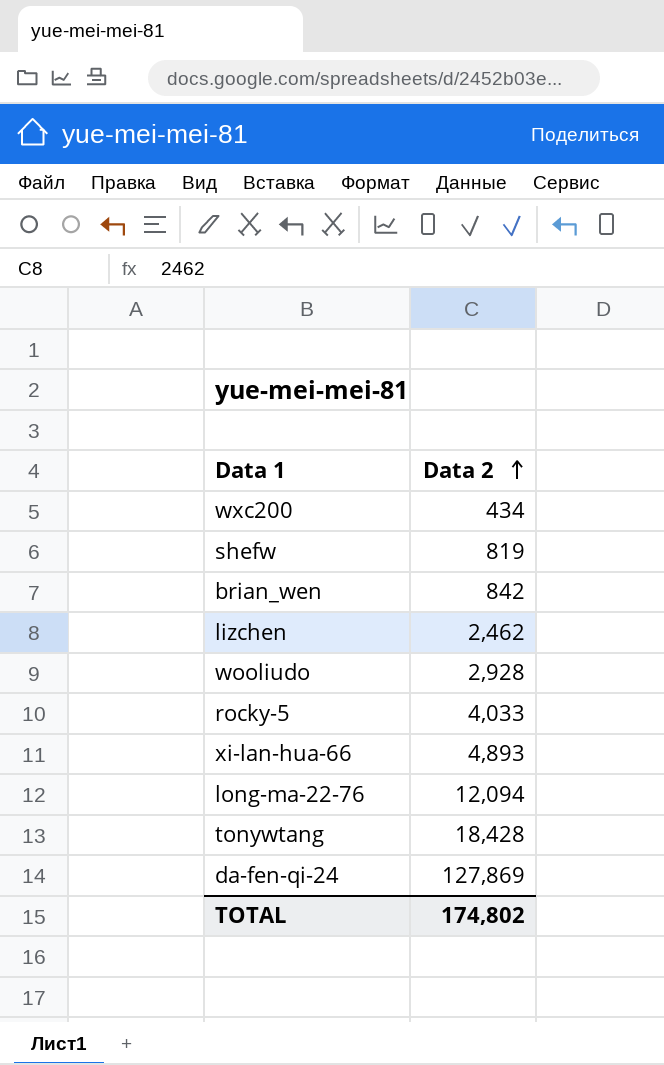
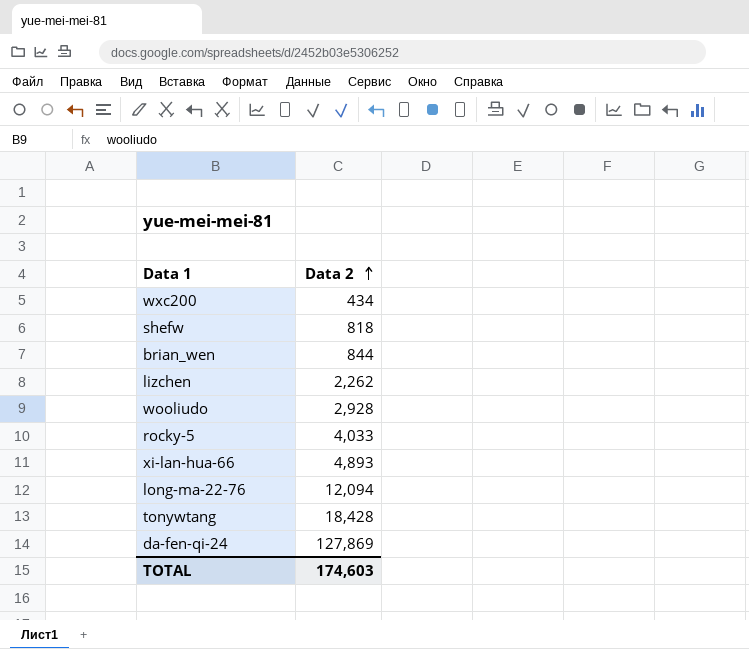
shefw | Data 2: 819 -> 818
brian_wen | Data 2: 842 -> 844
lizchen | Data 2: 2,462 -> 2,262
TOTAL | Data 2: 174,802 -> 174,603

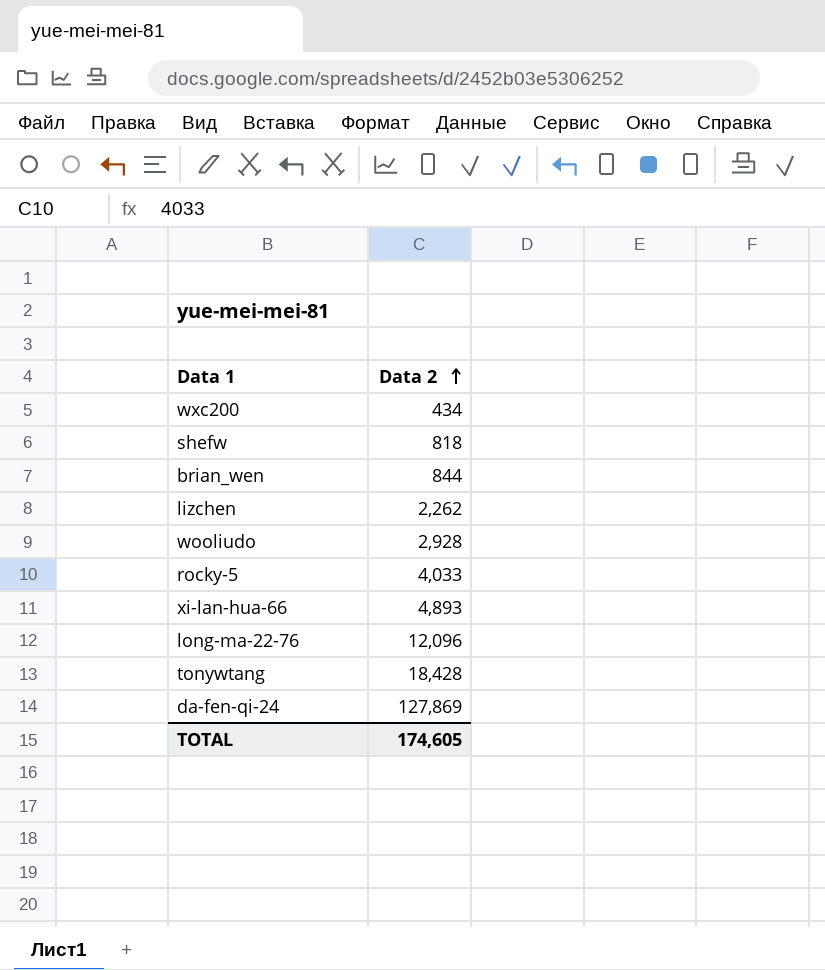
long-ma-22-76 | Data 2: 12,094 -> 12,096
TOTAL | Data 2: 174,603 -> 174,605

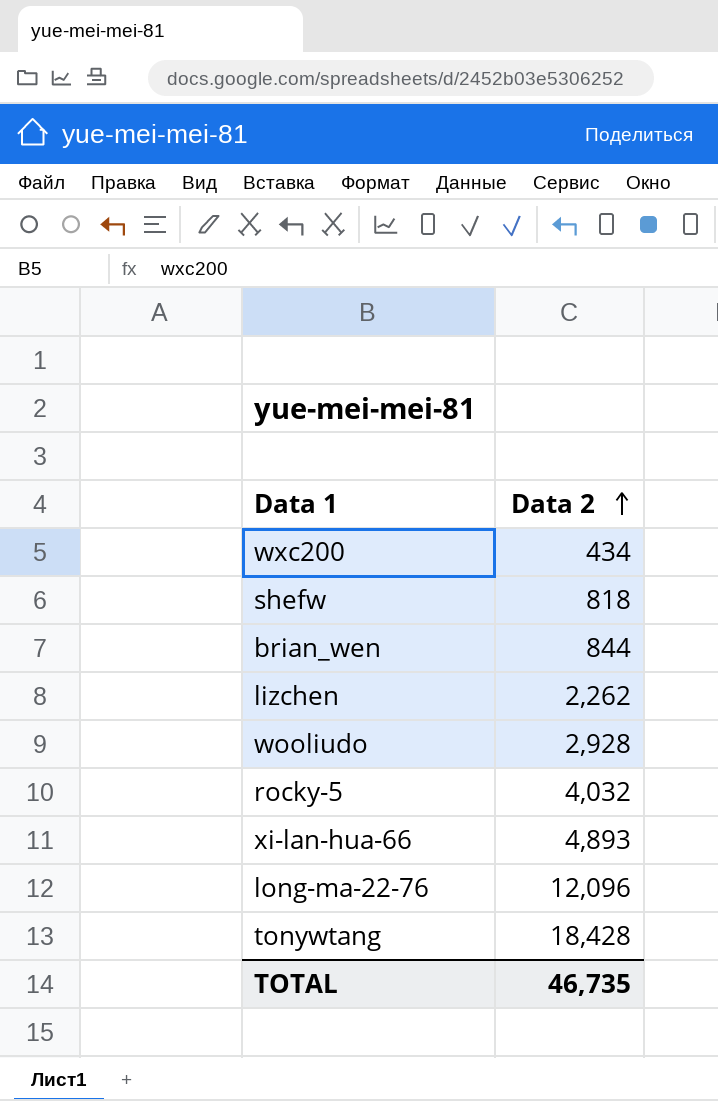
row da-fen-qi-24: 127,869 -> none
rocky-5 | Data 2: 4,033 -> 4,032
TOTAL | Data 2: 174,605 -> 46,735

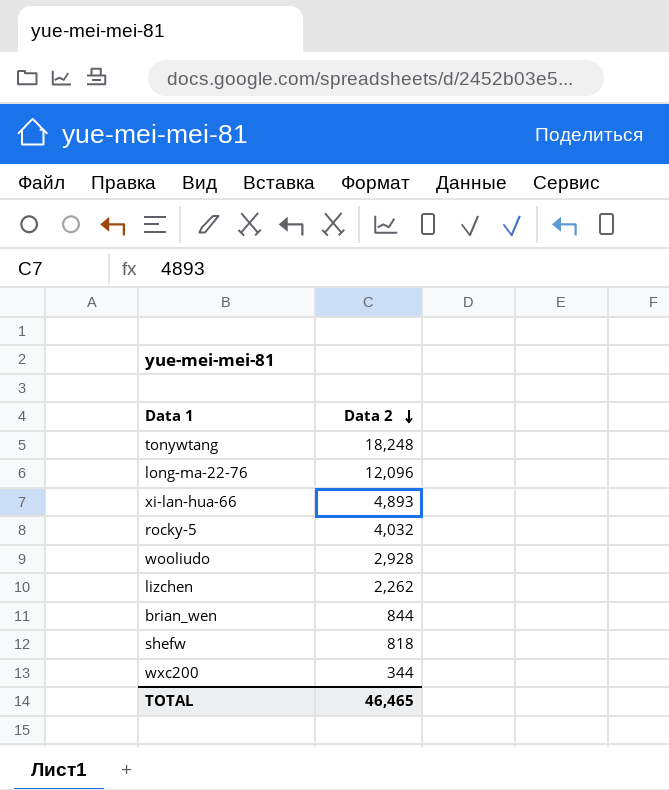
row order: Data 2 ascending -> Data 2 descending
tonywtang | Data 2: 18,428 -> 18,248
wxc200 | Data 2: 434 -> 344
TOTAL | Data 2: 46,735 -> 46,465

